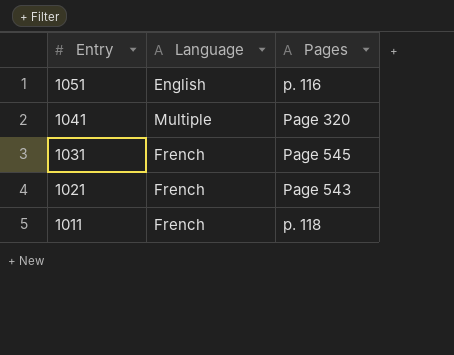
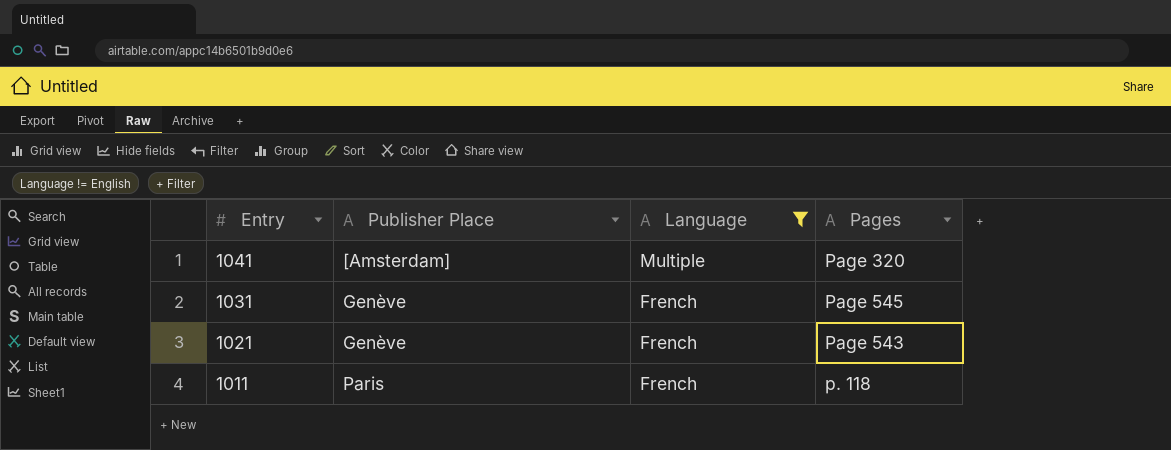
filter: none -> Language != English
column Publisher Place | position: none -> 2

